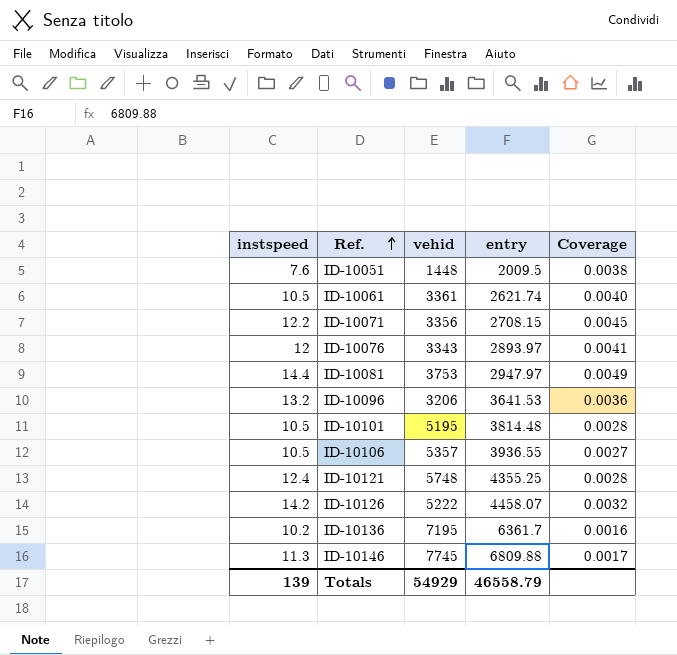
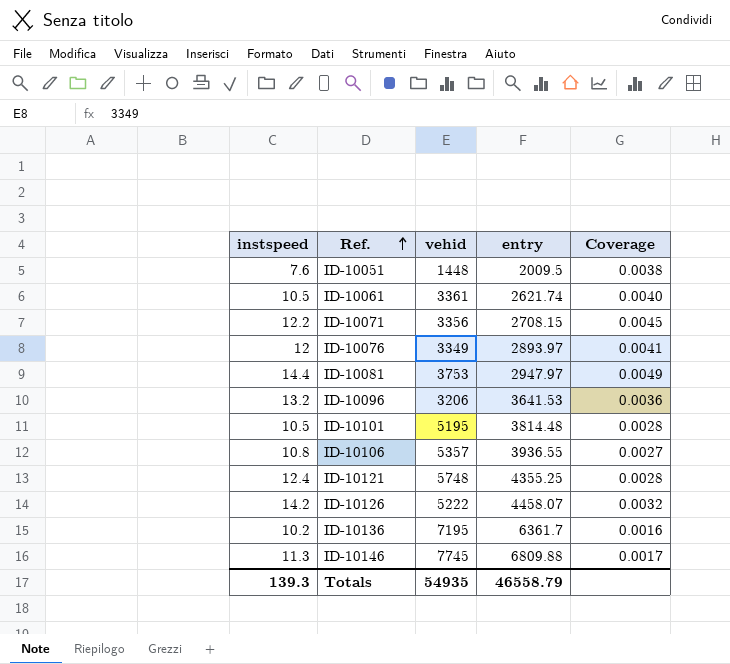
ID-10076 | vehid: 3343 -> 3349
ID-10106 | instspeed: 10.5 -> 10.8
Totals | instspeed: 139 -> 139.3
Totals | vehid: 54929 -> 54935

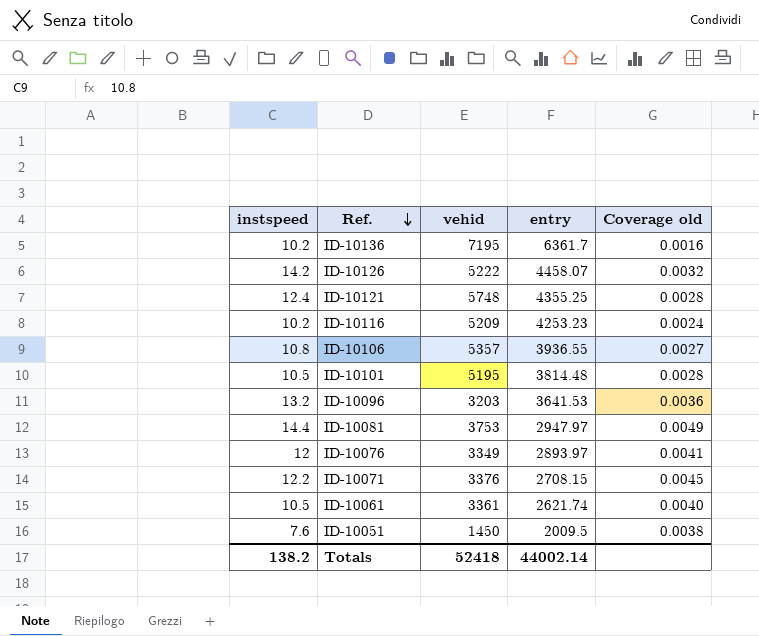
row order: Ref. ascending -> Ref. descending
column name: Coverage -> Coverage old
row ID-10146: 11.3 | 7745 | 6809.88 | 0.0017 -> none
row ID-10116: none -> 10.2 | 5209 | 4253.23 | 0.0024
ID-10096 | vehid: 3206 -> 3203
ID-10071 | vehid: 3356 -> 3376
ID-10051 | vehid: 1448 -> 1450
Totals | instspeed: 139.3 -> 138.2
Totals | vehid: 54935 -> 52418
Totals | entry: 46558.79 -> 44002.14

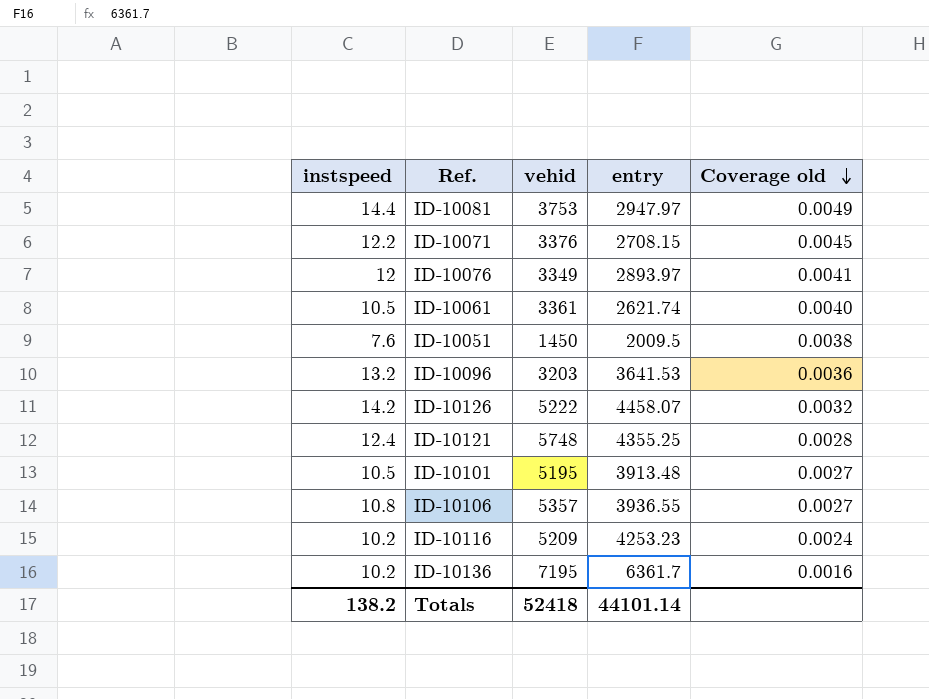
row order: Ref. descending -> Coverage old descending
ID-10101 | entry: 3814.48 -> 3913.48
ID-10101 | Coverage old: 0.0028 -> 0.0027
Totals | entry: 44002.14 -> 44101.14

